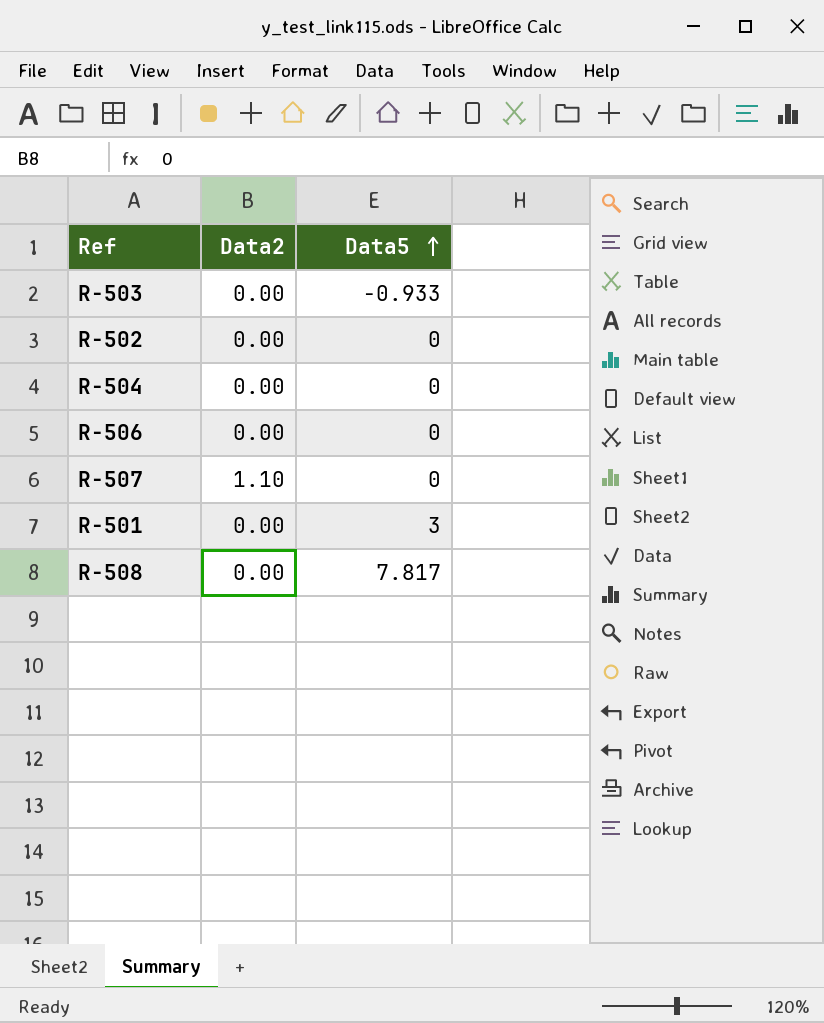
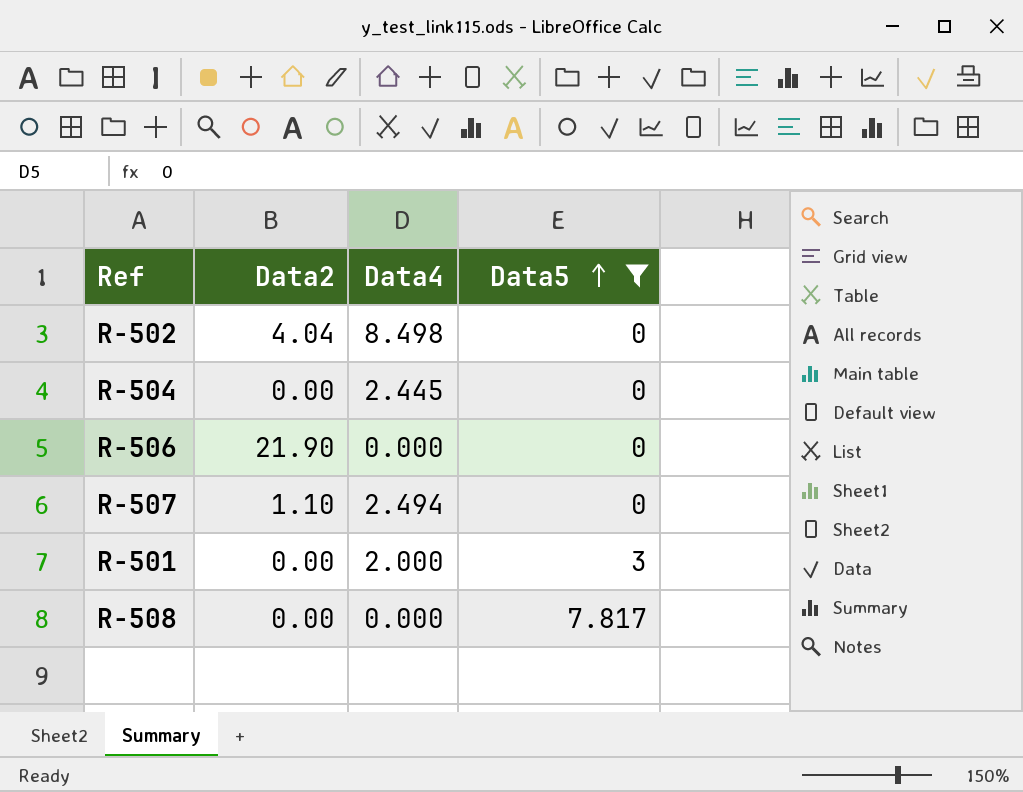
filter: none -> Data5 != -0.933
column Data4 | position: none -> 3
R-502 | Data2: 0.00 -> 4.04
R-506 | Data2: 0.00 -> 21.90

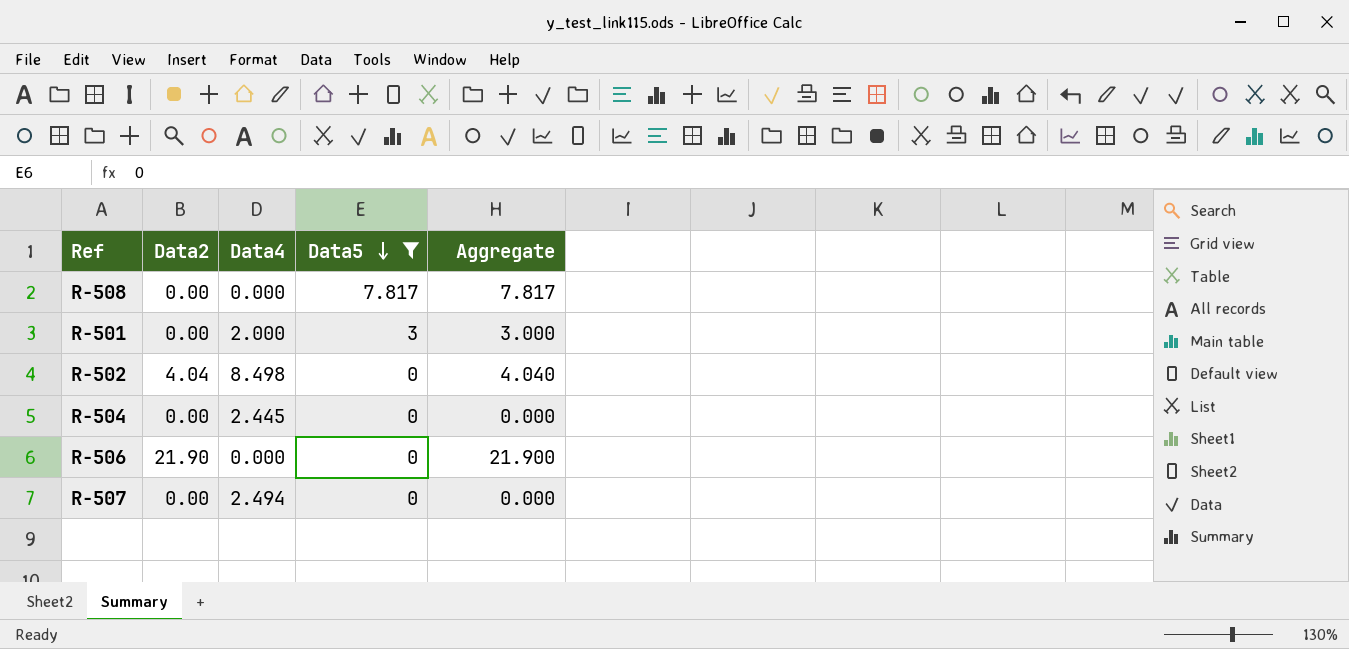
row order: Data5 ascending -> Data5 descending
column Aggregate | formula: none -> [Data2] + [Data5]
R-507 | Data2: 1.10 -> 0.00

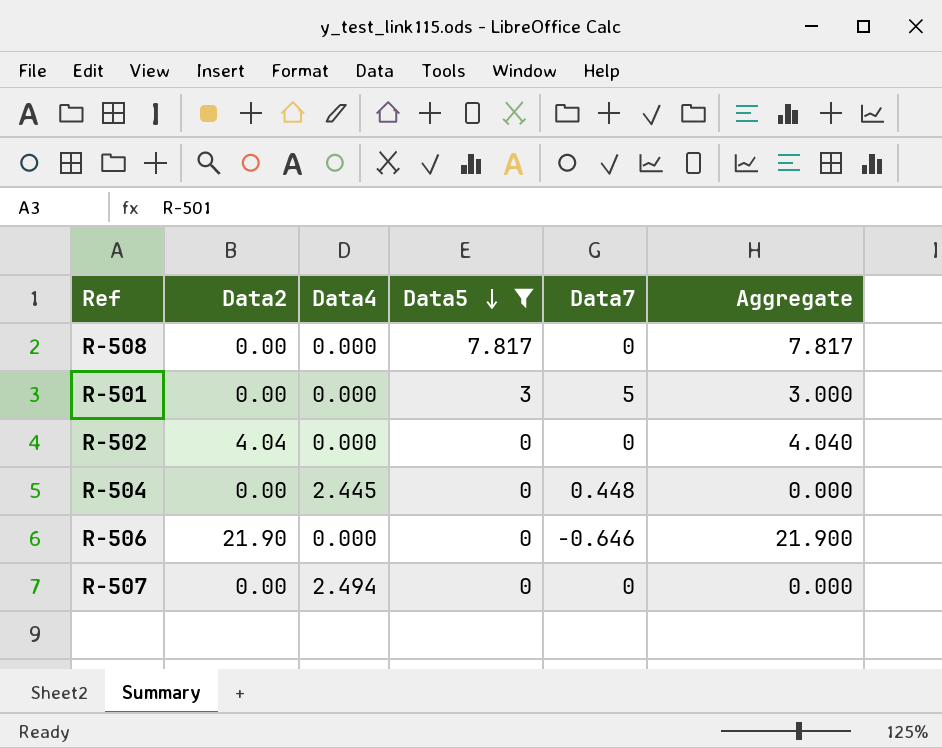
column Data7 | position: none -> 5
R-501 | Data4: 2.000 -> 0.000
R-502 | Data4: 8.498 -> 0.000

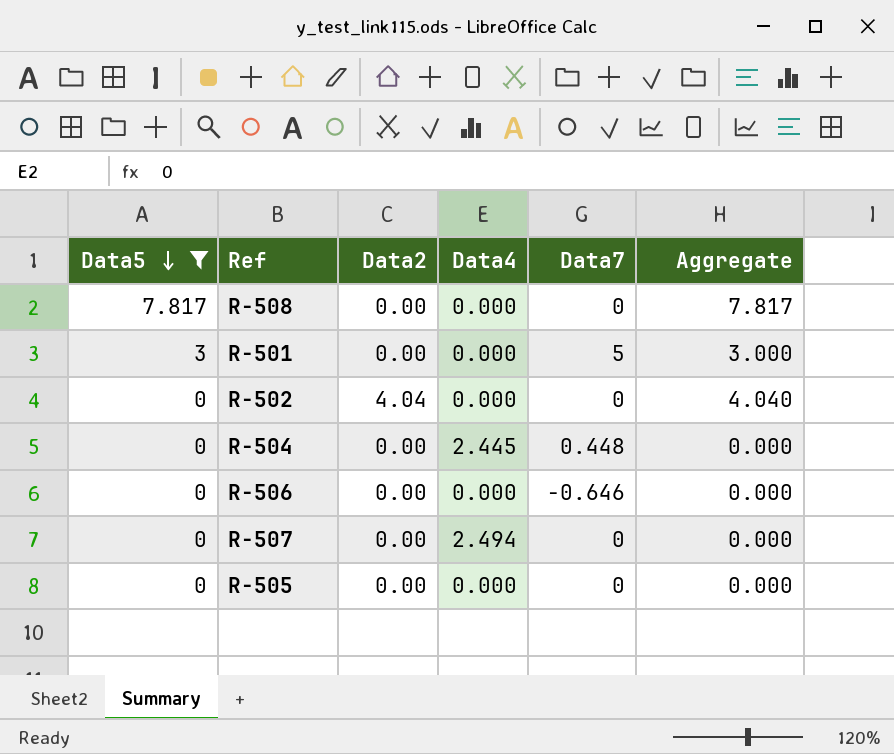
column Data5 | position: 4 -> 1
R-506 | Data2: 21.90 -> 0.00
R-506 | Aggregate: 21.900 -> 0.000
row R-505: none -> 0 | 0.00 | 0.000 | 0 | 0.000

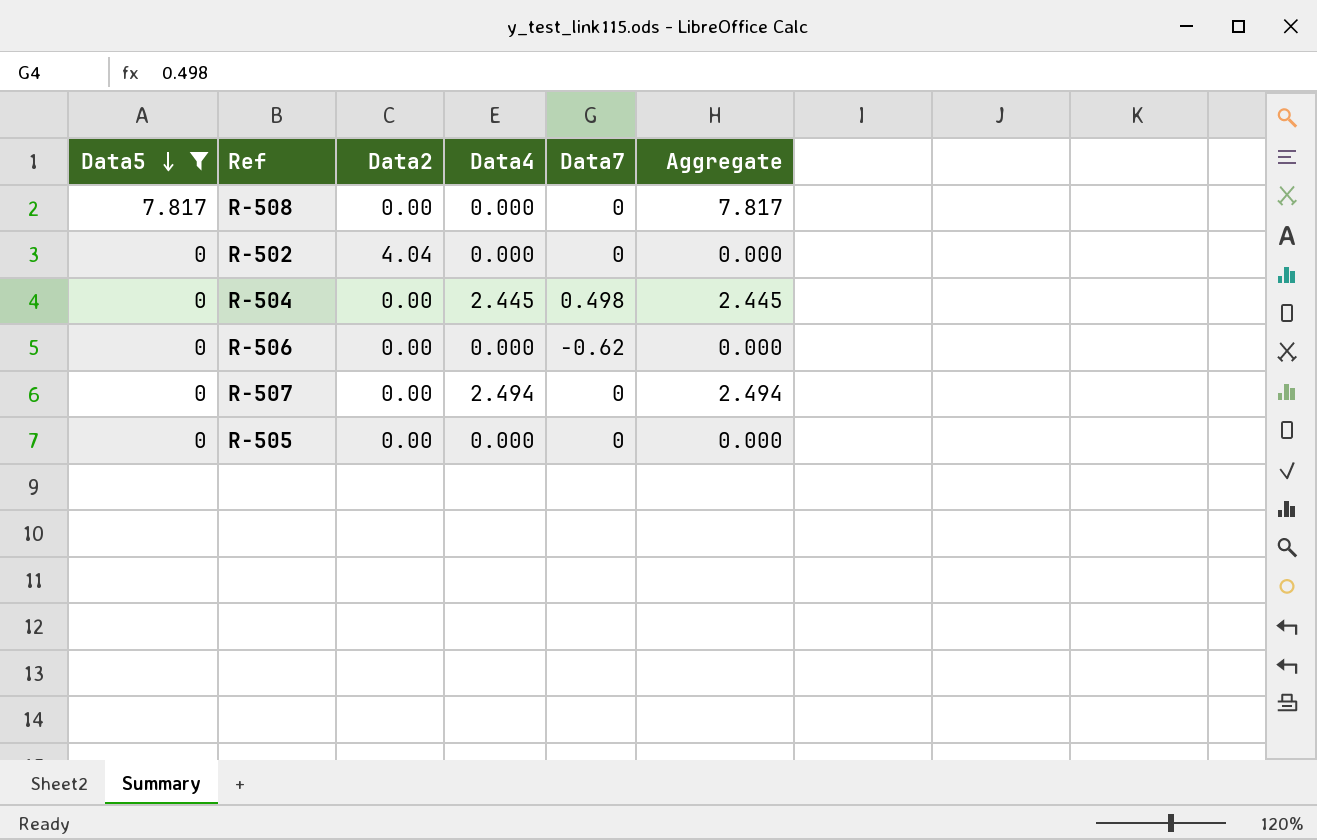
column Aggregate | formula: [Data5] + [Data2] -> [Data5] + [Data4]
row R-501: 3 | 0.00 | 0.000 | 5 | 3.000 -> none
R-504 | Data7: 0.448 -> 0.498
R-506 | Data7: -0.646 -> -0.62

